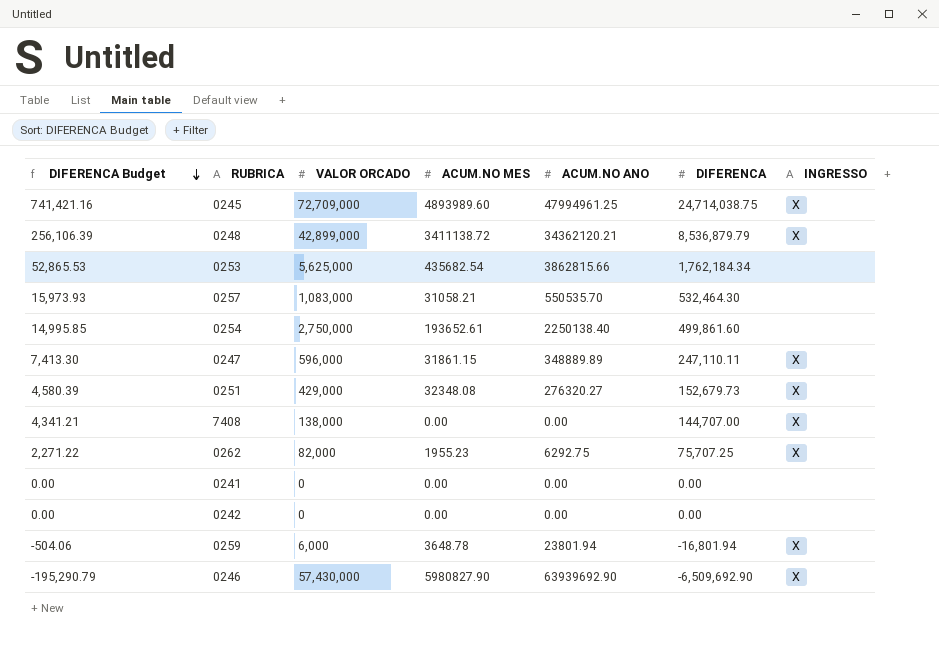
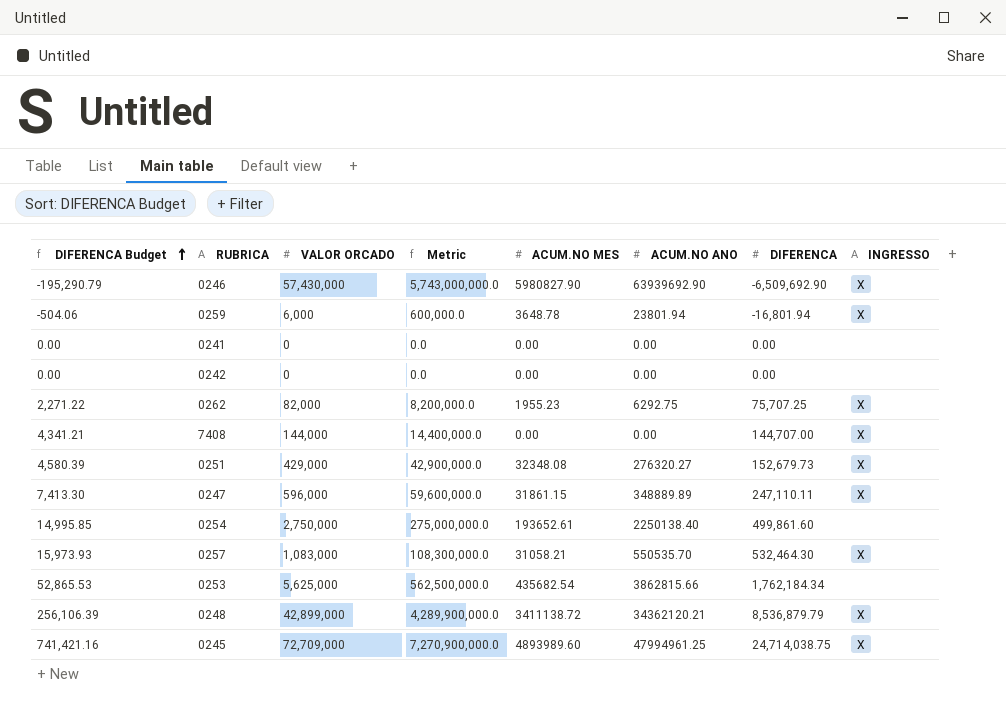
row order: DIFERENCA Budget descending -> DIFERENCA Budget ascending
column Metric | formula: none -> [VALOR ORCADO] * 100
7408 | VALOR ORCADO: 138,000 -> 144,000
0257 | INGRESSO: none -> X

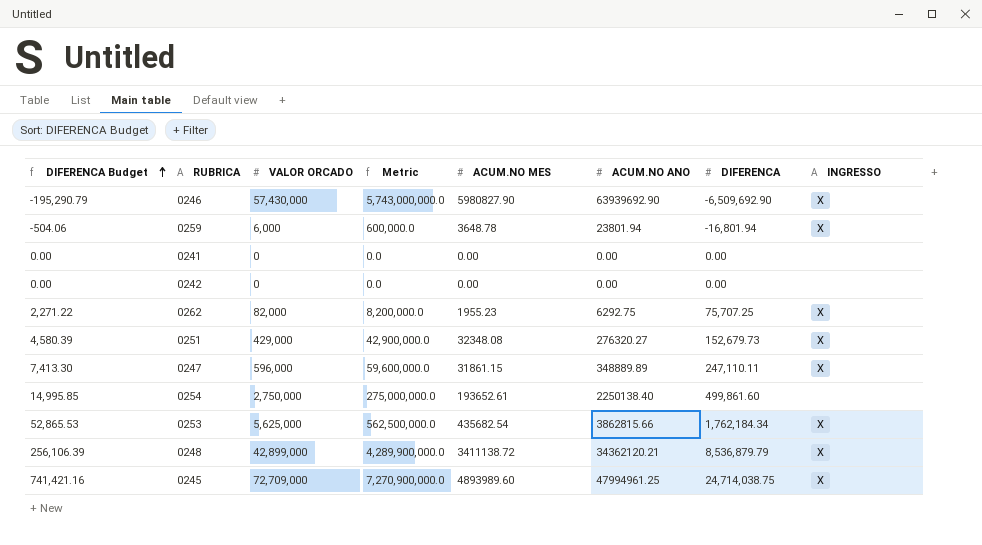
row 7408: 4,341.21 | 144,000 | 14,400,000.0 | 0.00 | 0.00 | 144,707.00 | X -> none
row 0257: 15,973.93 | 1,083,000 | 108,300,000.0 | 31058.21 | 550535.70 | 532,464.30 | X -> none
0253 | INGRESSO: none -> X

